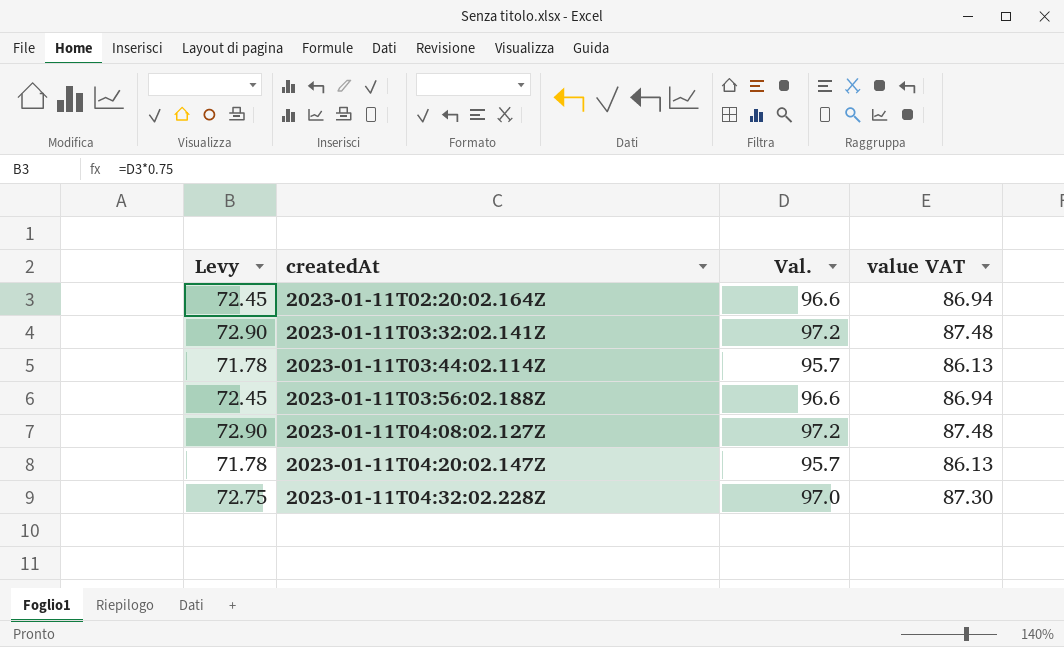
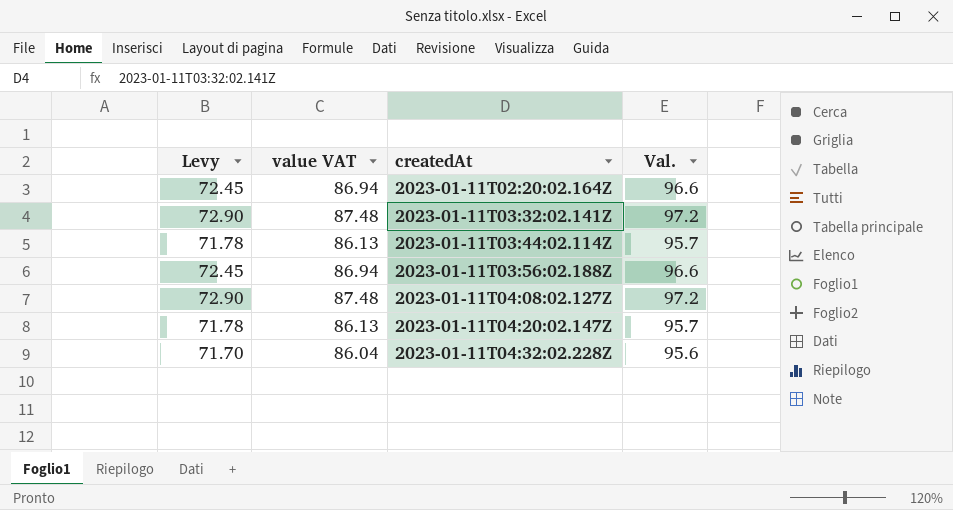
column value VAT | position: 4 -> 2
2023-01-11T04:32:02.228Z | Levy: 72.75 -> 71.70
2023-01-11T04:32:02.228Z | value VAT: 87.30 -> 86.04
2023-01-11T04:32:02.228Z | Val.: 97.0 -> 95.6

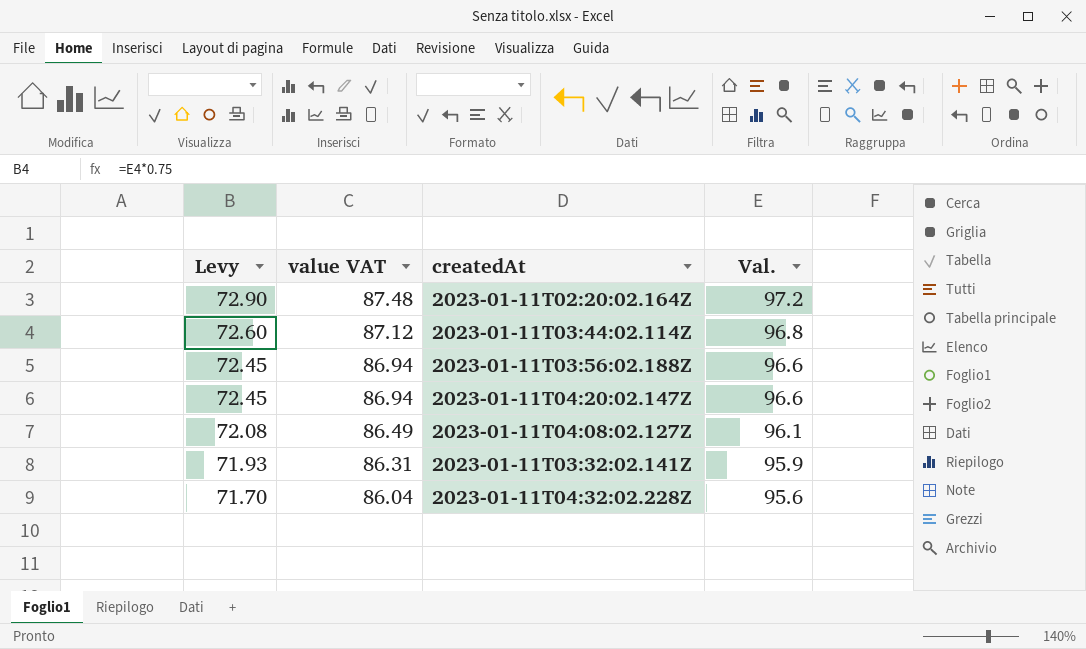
row order: createdAt ascending -> Levy descending
2023-01-11T02:20:02.164Z | Levy: 72.45 -> 72.90
2023-01-11T02:20:02.164Z | value VAT: 86.94 -> 87.48
2023-01-11T02:20:02.164Z | Val.: 96.6 -> 97.2
2023-01-11T03:44:02.114Z | Levy: 71.78 -> 72.60
2023-01-11T03:44:02.114Z | value VAT: 86.13 -> 87.12
2023-01-11T03:44:02.114Z | Val.: 95.7 -> 96.8
2023-01-11T04:20:02.147Z | Levy: 71.78 -> 72.45
2023-01-11T04:20:02.147Z | value VAT: 86.13 -> 86.94
2023-01-11T04:20:02.147Z | Val.: 95.7 -> 96.6
2023-01-11T04:08:02.127Z | Levy: 72.90 -> 72.08
2023-01-11T04:08:02.127Z | value VAT: 87.48 -> 86.49
2023-01-11T04:08:02.127Z | Val.: 97.2 -> 96.1
2023-01-11T03:32:02.141Z | Levy: 72.90 -> 71.93
2023-01-11T03:32:02.141Z | value VAT: 87.48 -> 86.31
2023-01-11T03:32:02.141Z | Val.: 97.2 -> 95.9

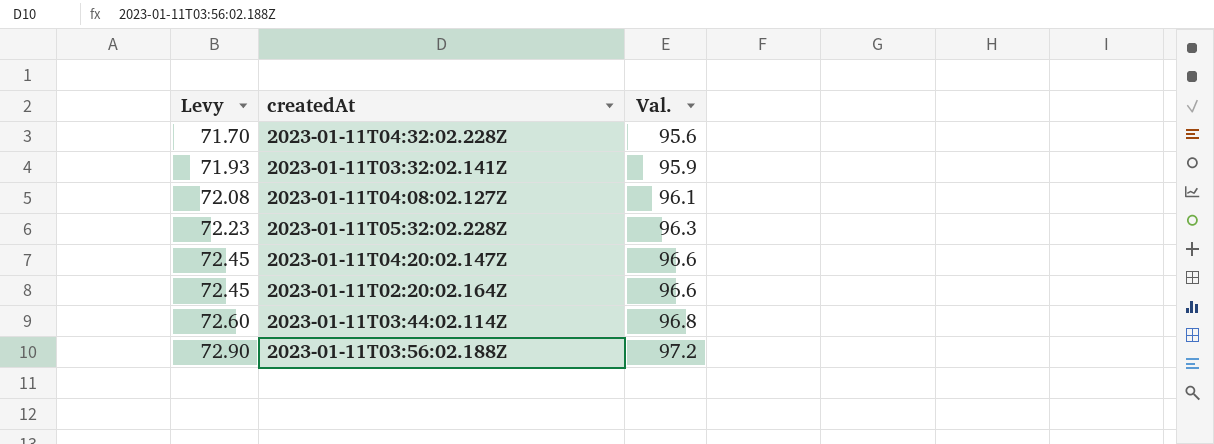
row order: Levy descending -> Levy ascending
column value VAT | formula: [Val.] * 0.9 -> none
row 2023-01-11T05:32:02.228Z: none -> 72.23 | 96.3
2023-01-11T02:20:02.164Z | Levy: 72.90 -> 72.45
2023-01-11T02:20:02.164Z | Val.: 97.2 -> 96.6
2023-01-11T03:56:02.188Z | Levy: 72.45 -> 72.90
2023-01-11T03:56:02.188Z | Val.: 96.6 -> 97.2

